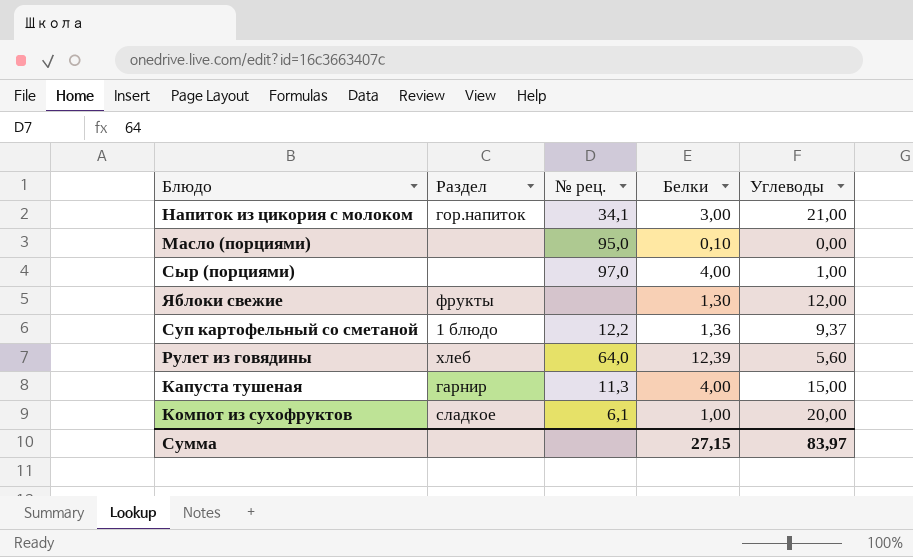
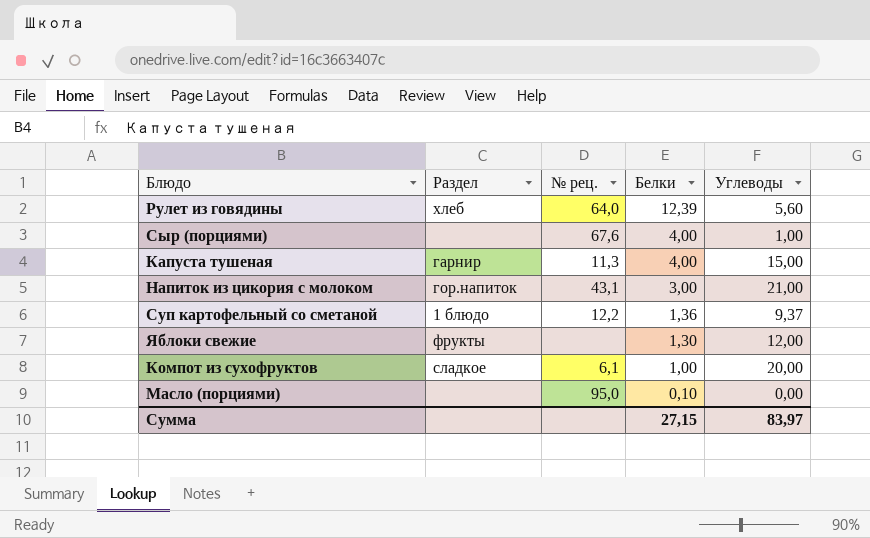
row order: none -> Белки descending
Сыр (порциями) | № рец.: 97,0 -> 67,6
Напиток из цикория с молоком | № рец.: 34,1 -> 43,1

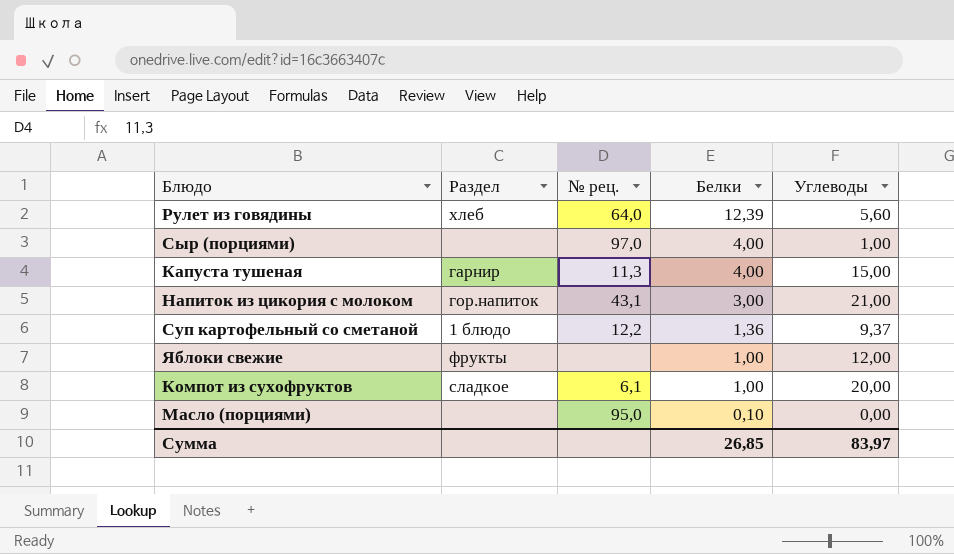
Сыр (порциями) | № рец.: 67,6 -> 97,0
Яблоки свежие | Белки: 1,30 -> 1,00
Сумма | Белки: 27,15 -> 26,85

